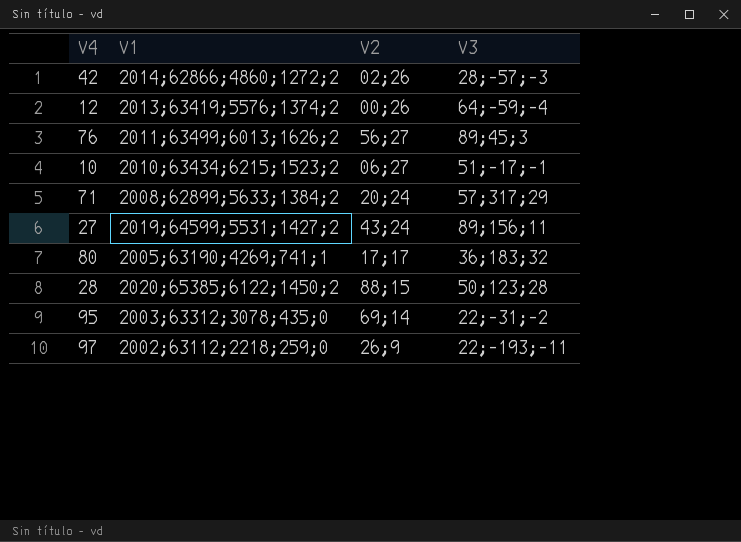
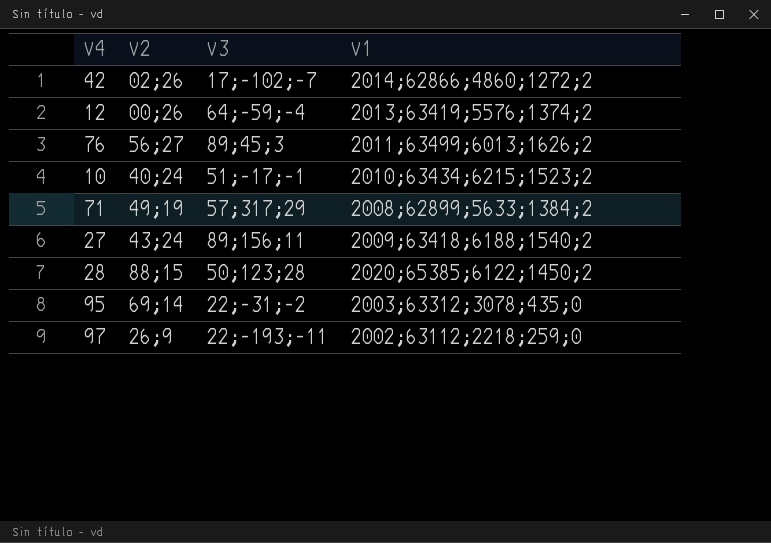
column V1 | position: 2 -> 4
row 80: 2005;63190;4269;741;1 | 17;17 | 36;183;32 -> none
42 | V3: 28;-57;-3 -> 17;-102;-7
10 | V2: 06;27 -> 40;24
71 | V2: 20;24 -> 49;19
27 | V1: 2019;64599;5531;1427;2 -> 2009;63418;6188;1540;2

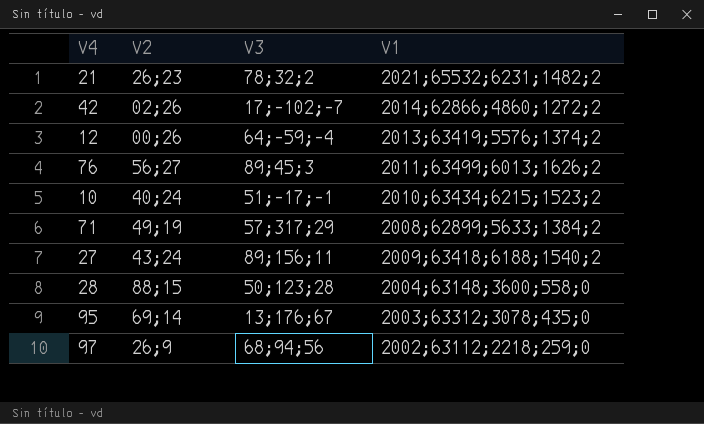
row 21: none -> 26;23 | 78;32;2 | 2021;65532;6231;1482;2
28 | V1: 2020;65385;6122;1450;2 -> 2004;63148;3600;558;0
95 | V3: 22;-31;-2 -> 13;176;67
97 | V3: 22;-193;-11 -> 68;94;56

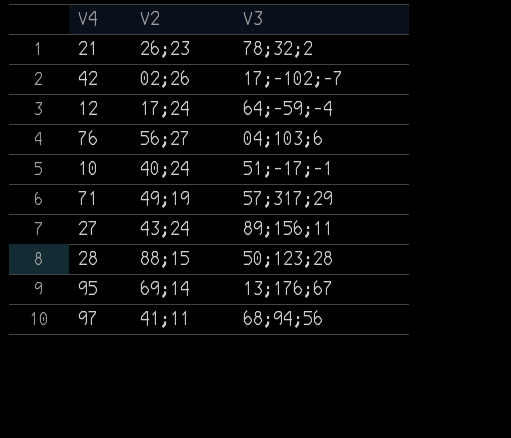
column V1 | position: 4 -> none
12 | V2: 00;26 -> 17;24
76 | V3: 89;45;3 -> 04;103;6
97 | V2: 26;9 -> 41;11

